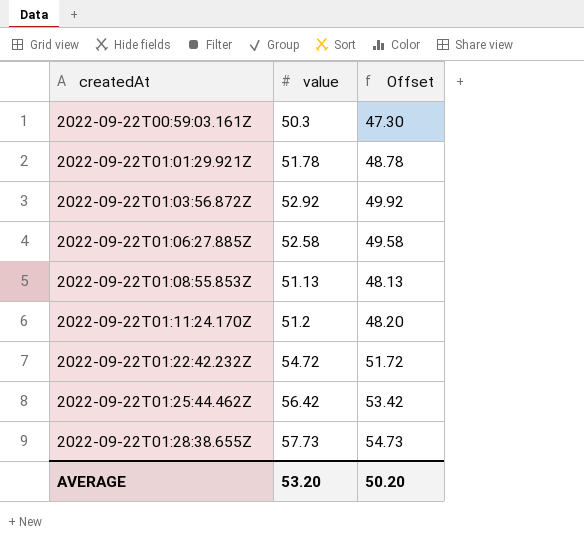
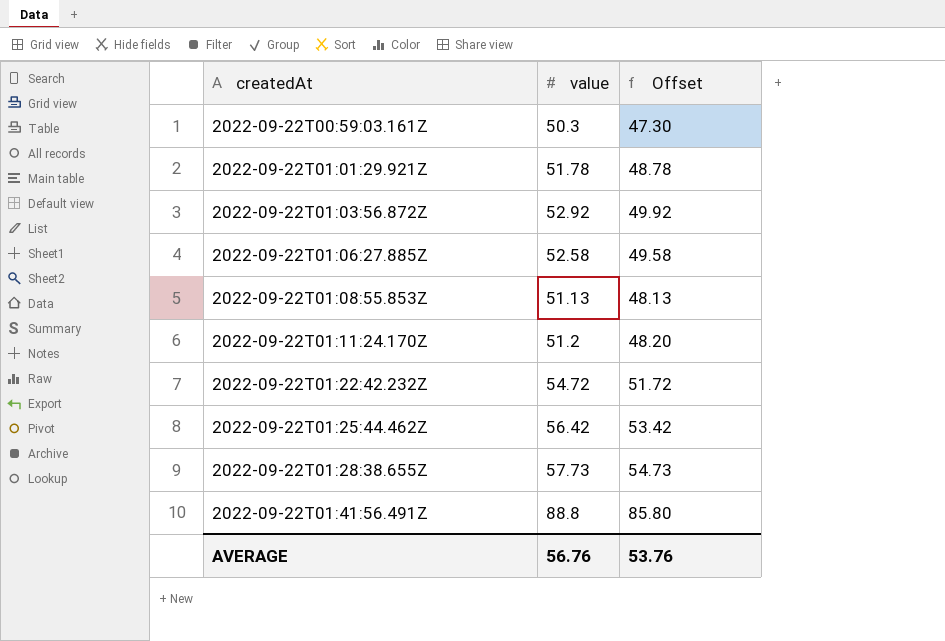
row 2022-09-22T01:41:56.491Z: none -> 88.8 | 85.80
AVERAGE | value: 53.20 -> 56.76
AVERAGE | Offset: 50.20 -> 53.76

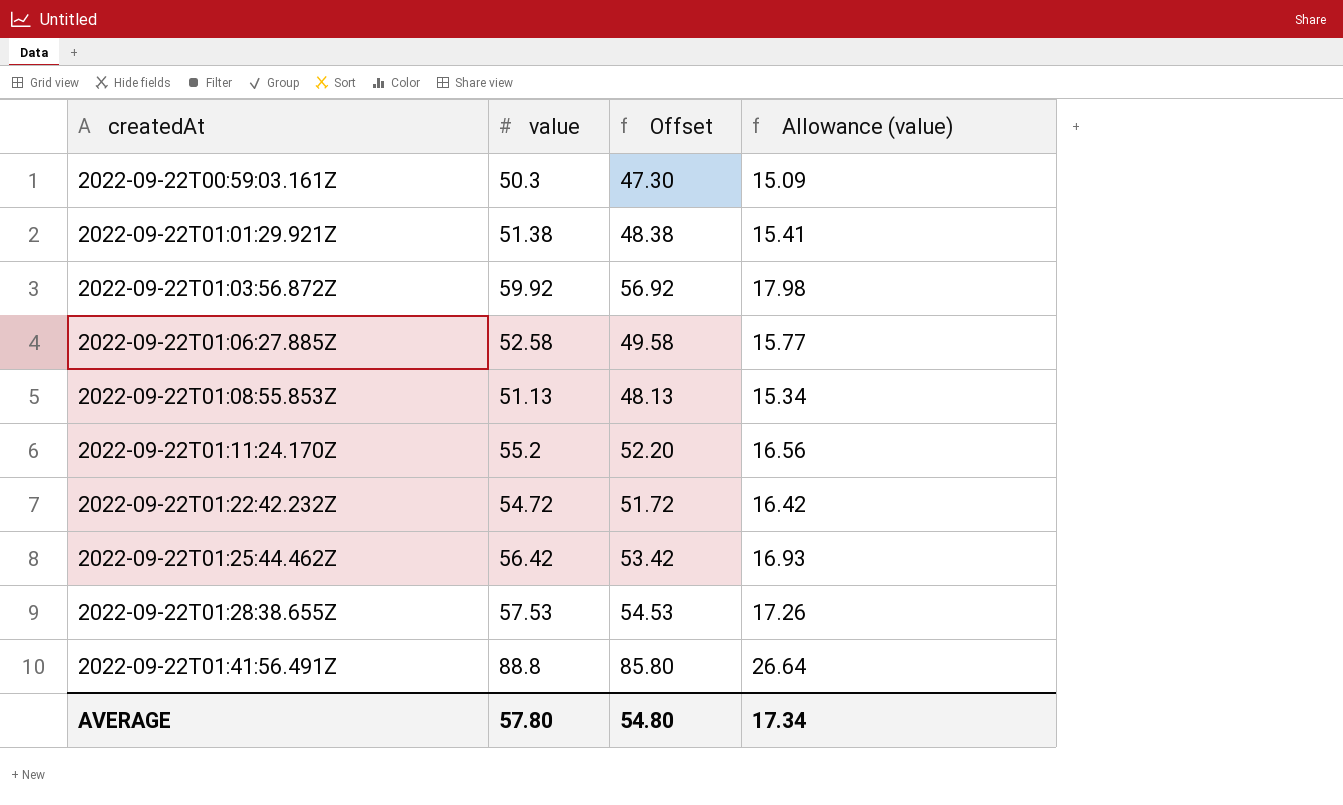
column Allowance (value) | formula: none -> [value] * 0.3
2022-09-22T01:01:29.921Z | value: 51.78 -> 51.38
2022-09-22T01:01:29.921Z | Offset: 48.78 -> 48.38
2022-09-22T01:03:56.872Z | value: 52.92 -> 59.92
2022-09-22T01:03:56.872Z | Offset: 49.92 -> 56.92
2022-09-22T01:11:24.170Z | value: 51.2 -> 55.2
2022-09-22T01:11:24.170Z | Offset: 48.20 -> 52.20
2022-09-22T01:28:38.655Z | value: 57.73 -> 57.53
2022-09-22T01:28:38.655Z | Offset: 54.73 -> 54.53
AVERAGE | value: 56.76 -> 57.80
AVERAGE | Offset: 53.76 -> 54.80

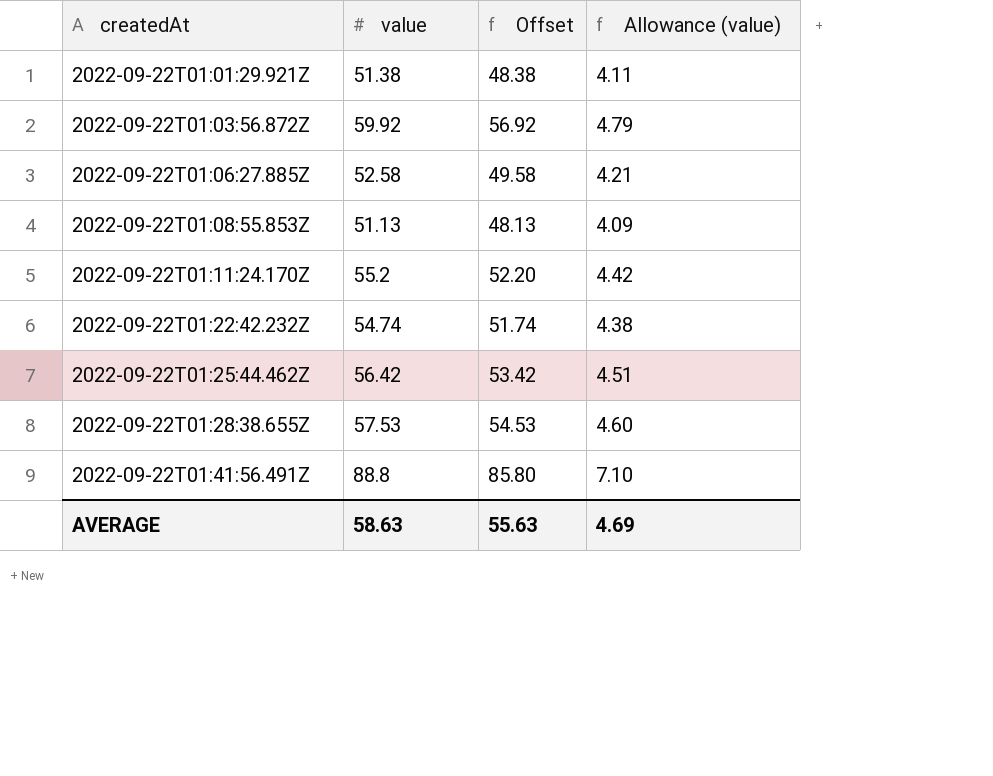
column Allowance (value) | formula: [value] * 0.3 -> [value] * 0.08
row 2022-09-22T00:59:03.161Z: 50.3 | 47.30 | 15.09 -> none
2022-09-22T01:22:42.232Z | value: 54.72 -> 54.74
2022-09-22T01:22:42.232Z | Offset: 51.72 -> 51.74
AVERAGE | value: 57.80 -> 58.63
AVERAGE | Offset: 54.80 -> 55.63
AVERAGE | Allowance (value): 17.34 -> 4.69

